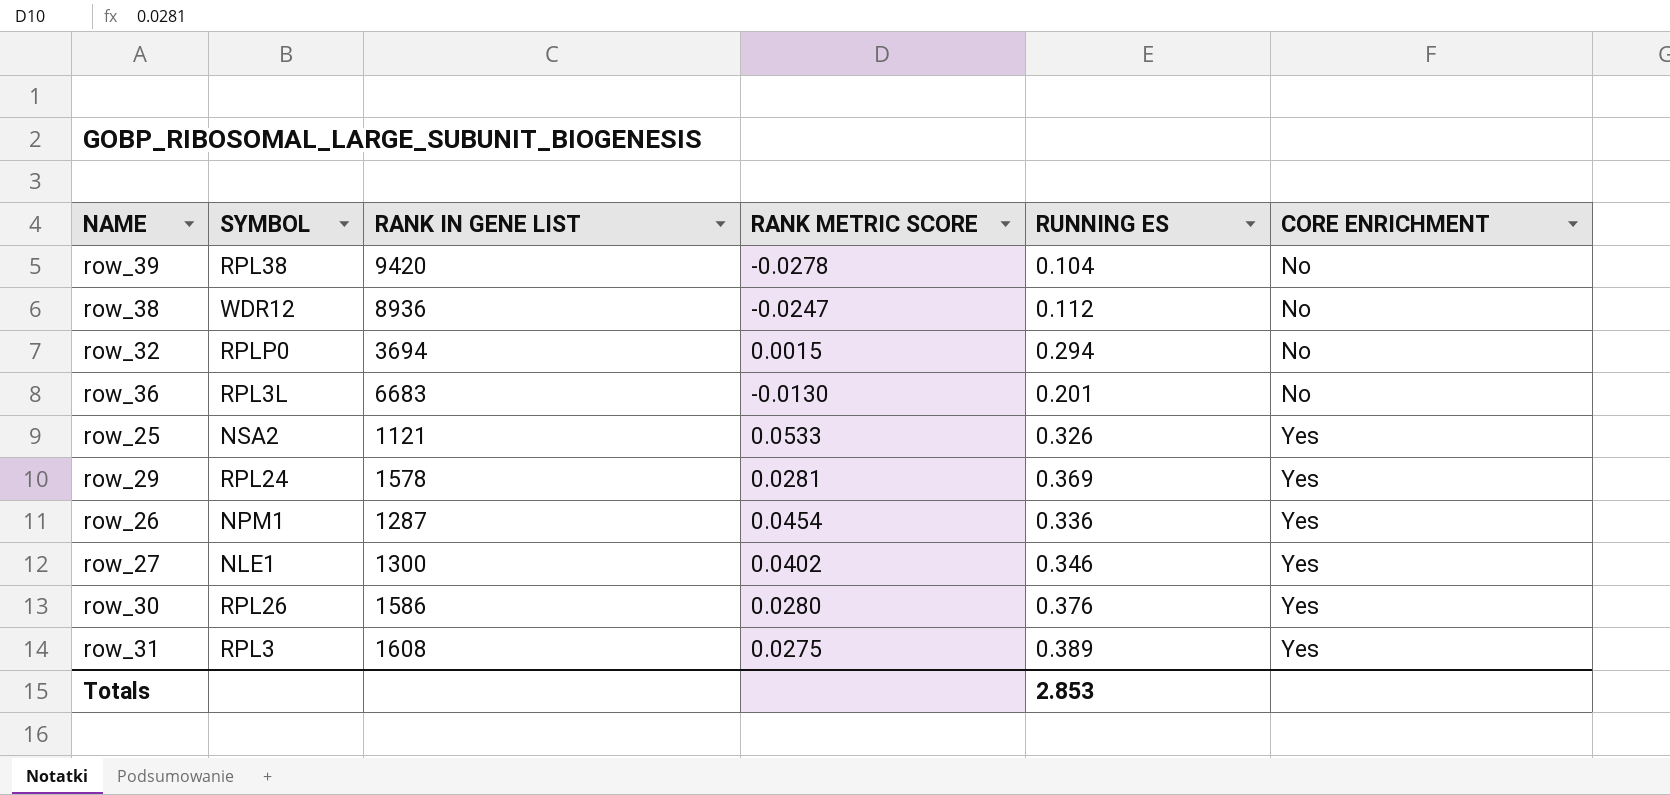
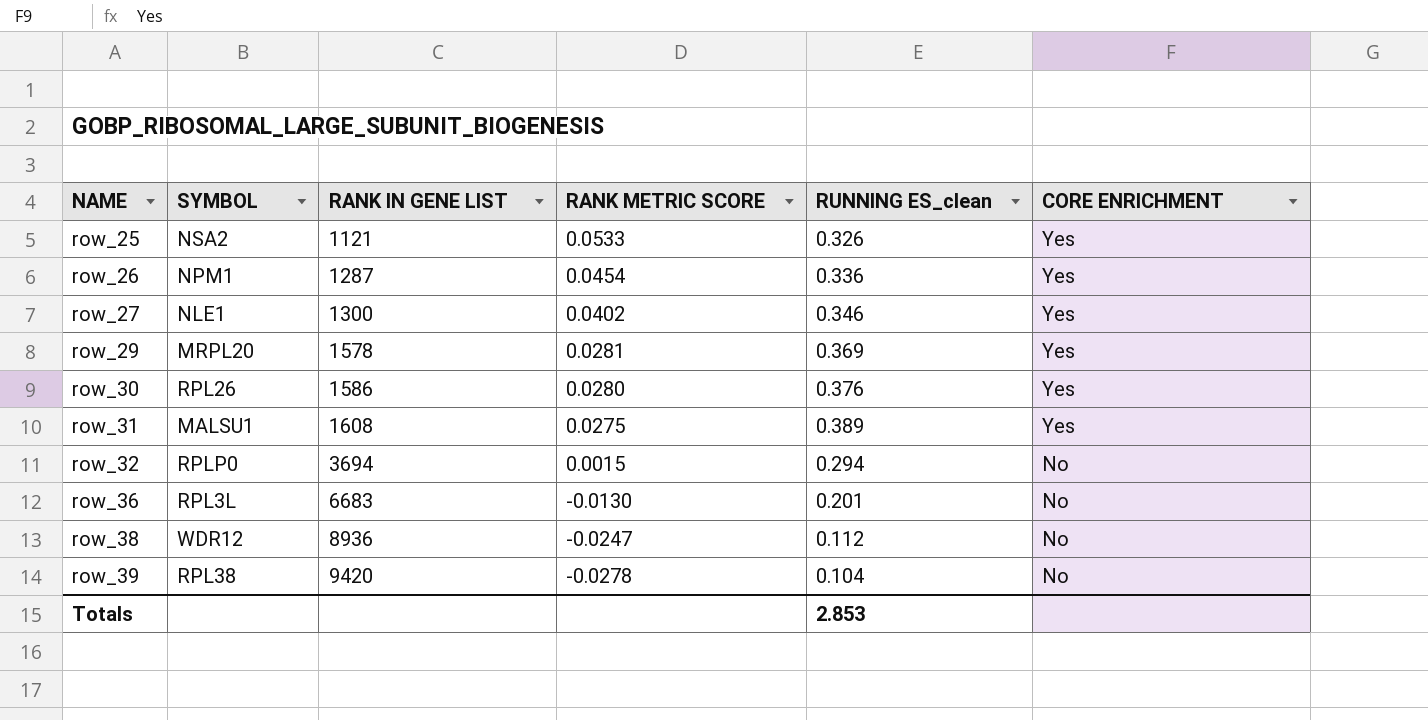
row order: CORE ENRICHMENT ascending -> NAME ascending
column name: RUNNING ES -> RUNNING ES_clean
row_29 | SYMBOL: RPL24 -> MRPL20
row_31 | SYMBOL: RPL3 -> MALSU1

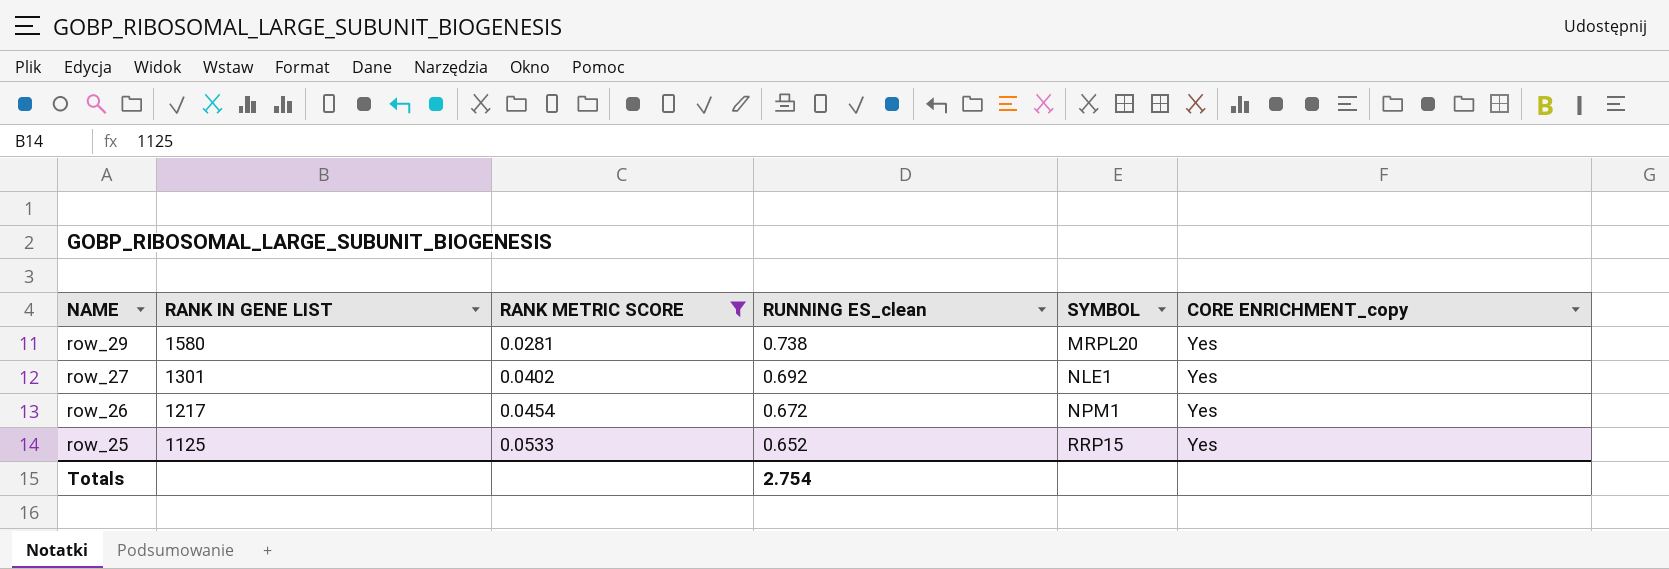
filter: none -> RANK METRIC SCORE >= 0.0281
row order: NAME ascending -> NAME descending
column SYMBOL | position: 2 -> 5
column name: CORE ENRICHMENT -> CORE ENRICHMENT_copy
row_29 | RANK IN GENE LIST: 1578 -> 1580
row_29 | RUNNING ES_clean: 0.369 -> 0.738
row_27 | RANK IN GENE LIST: 1300 -> 1301
row_27 | RUNNING ES_clean: 0.346 -> 0.692
row_26 | RANK IN GENE LIST: 1287 -> 1217
row_26 | RUNNING ES_clean: 0.336 -> 0.672
row_25 | RANK IN GENE LIST: 1121 -> 1125
row_25 | RUNNING ES_clean: 0.326 -> 0.652
row_25 | SYMBOL: NSA2 -> RRP15
Totals | RUNNING ES_clean: 2.853 -> 2.754

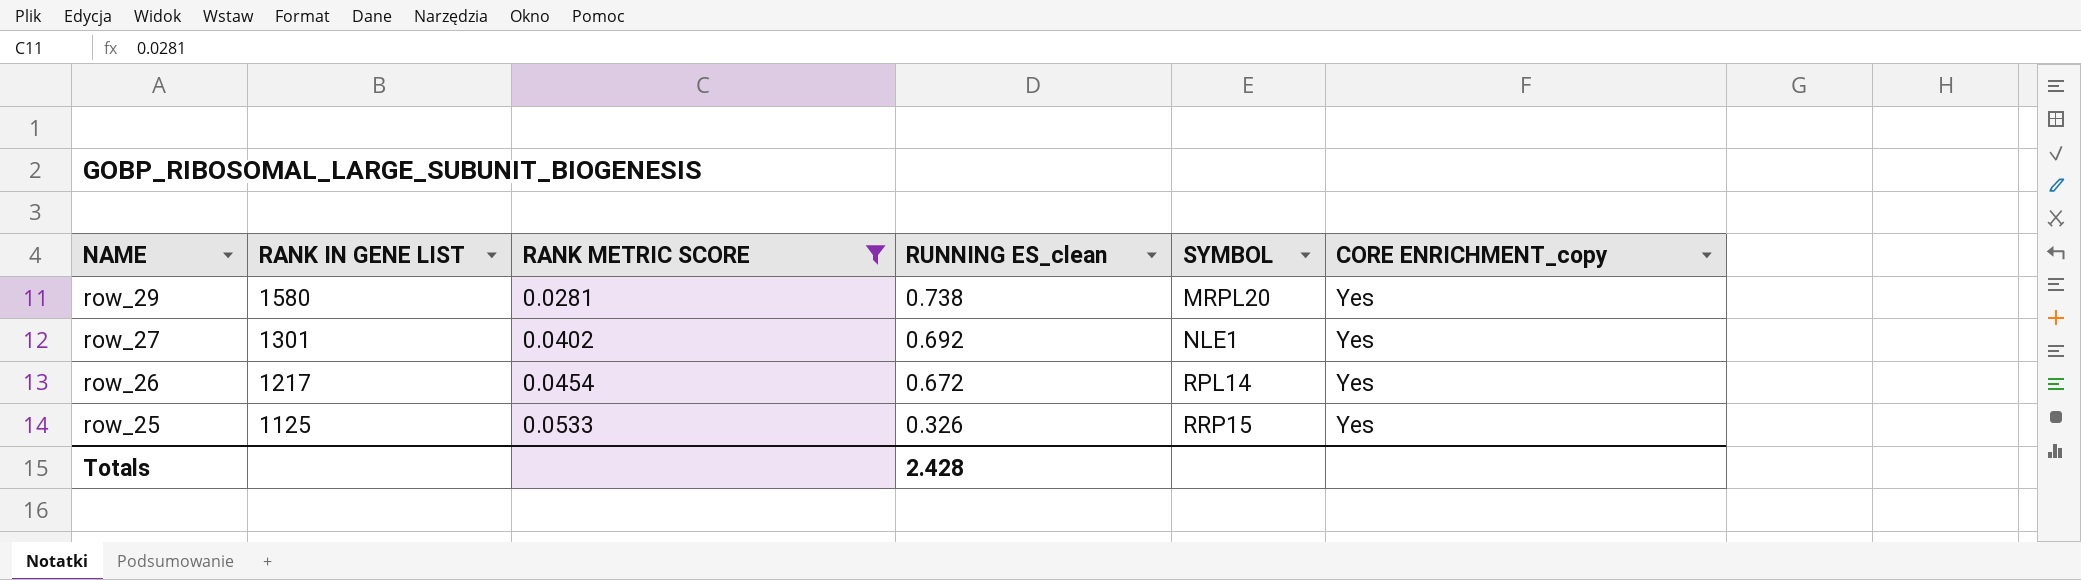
row_26 | SYMBOL: NPM1 -> RPL14
row_25 | RUNNING ES_clean: 0.652 -> 0.326
Totals | RUNNING ES_clean: 2.754 -> 2.428

